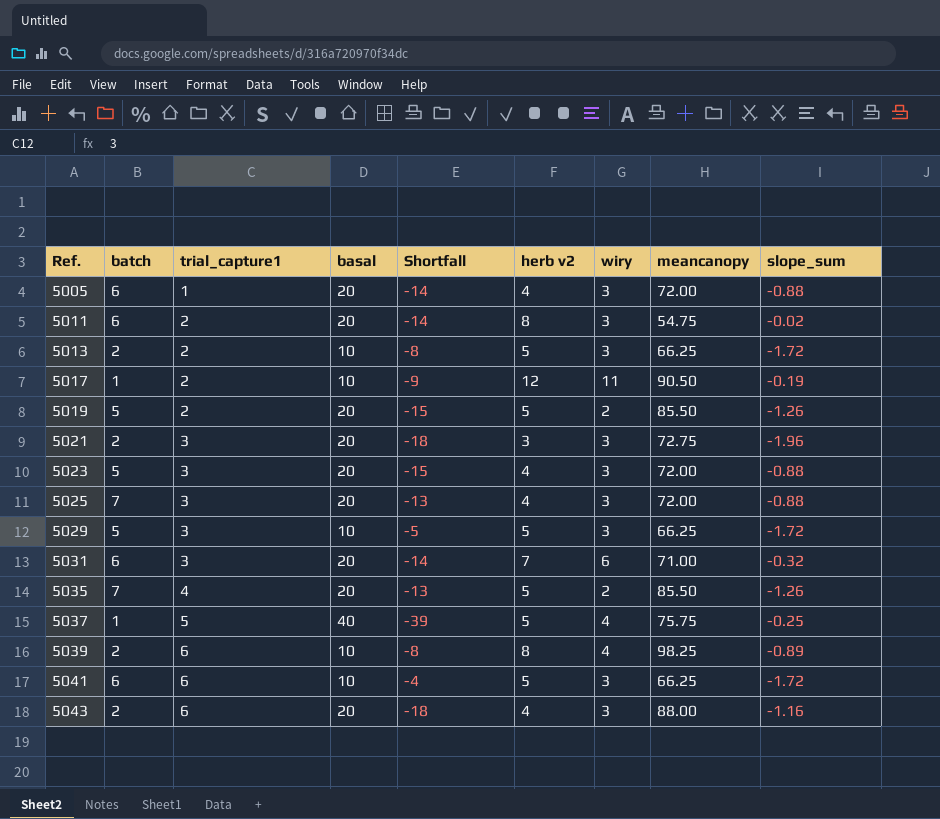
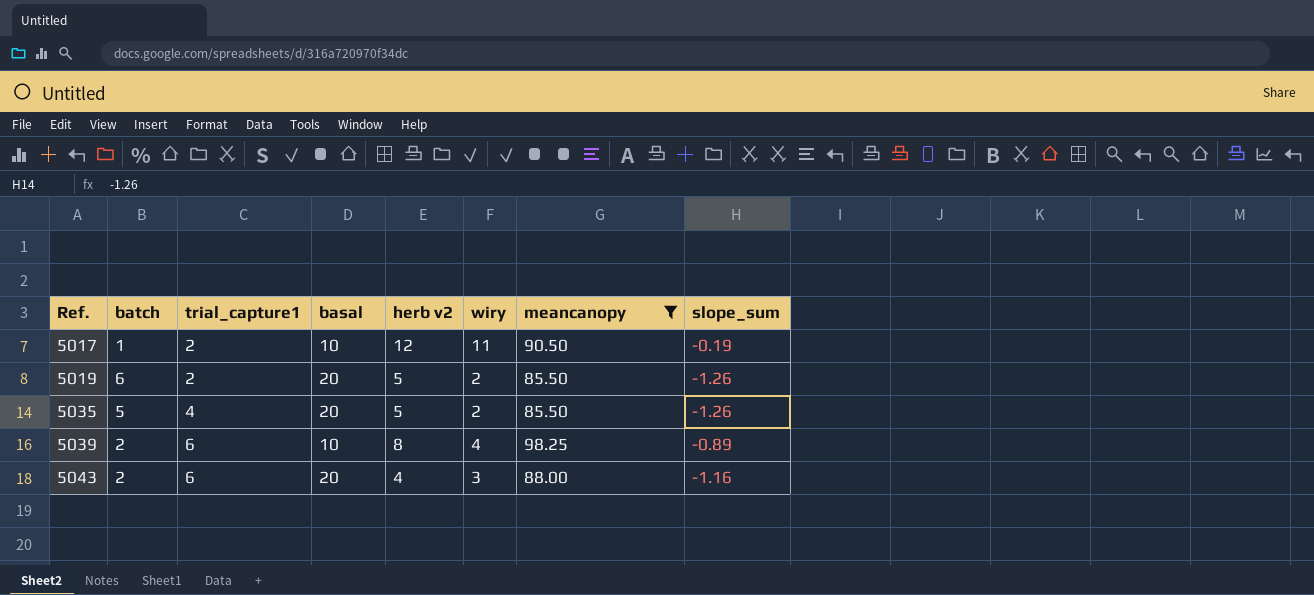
filter: none -> meancanopy >= 85.50
column Shortfall | formula: [batch] - [basal] -> none
5019 | batch: 5 -> 6
5035 | batch: 7 -> 5

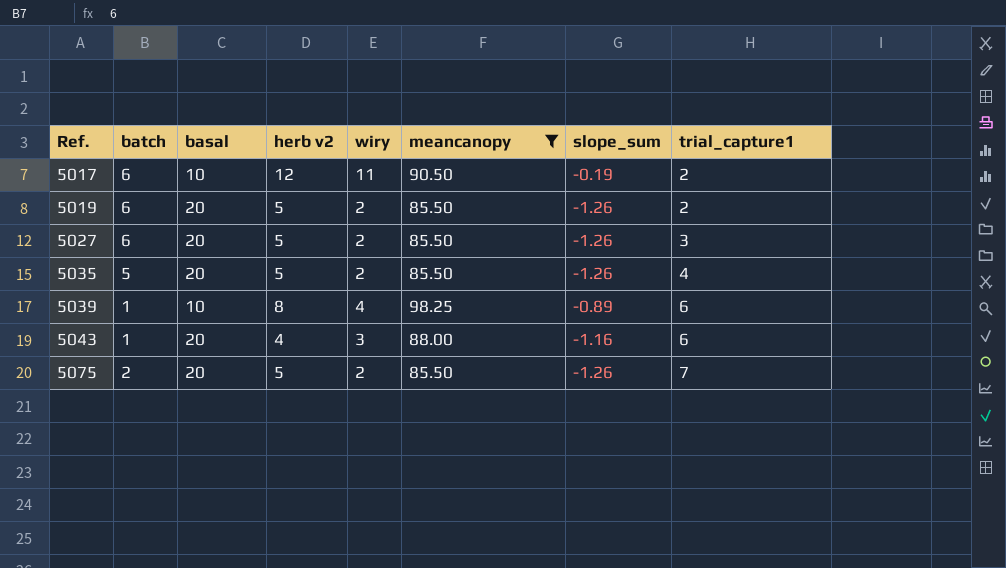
column trial_capture1 | position: 3 -> 8
5017 | batch: 1 -> 6
row 5027: none -> 6 | 20 | 5 | 2 | 85.50 | -1.26 | 3
5039 | batch: 2 -> 1
5043 | batch: 2 -> 1
row 5075: none -> 2 | 20 | 5 | 2 | 85.50 | -1.26 | 7

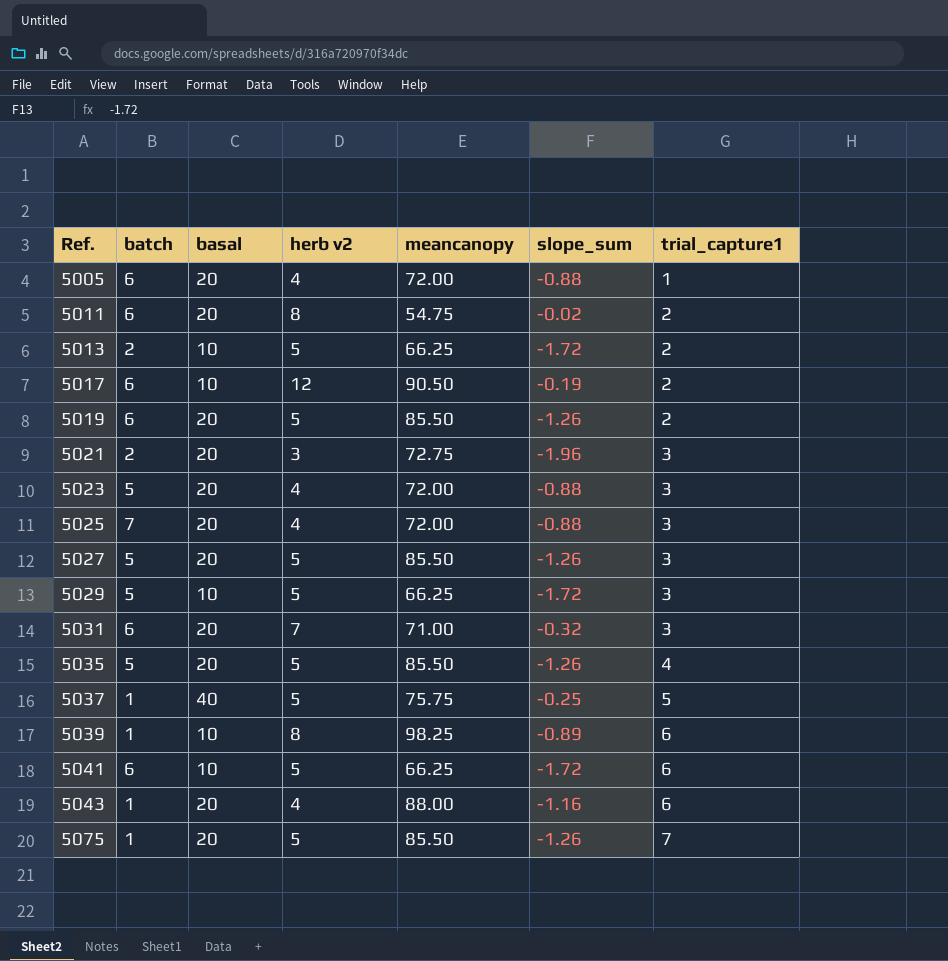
filter: meancanopy >= 85.50 -> none
column wiry | position: 5 -> none
5027 | batch: 6 -> 5
5075 | batch: 2 -> 1

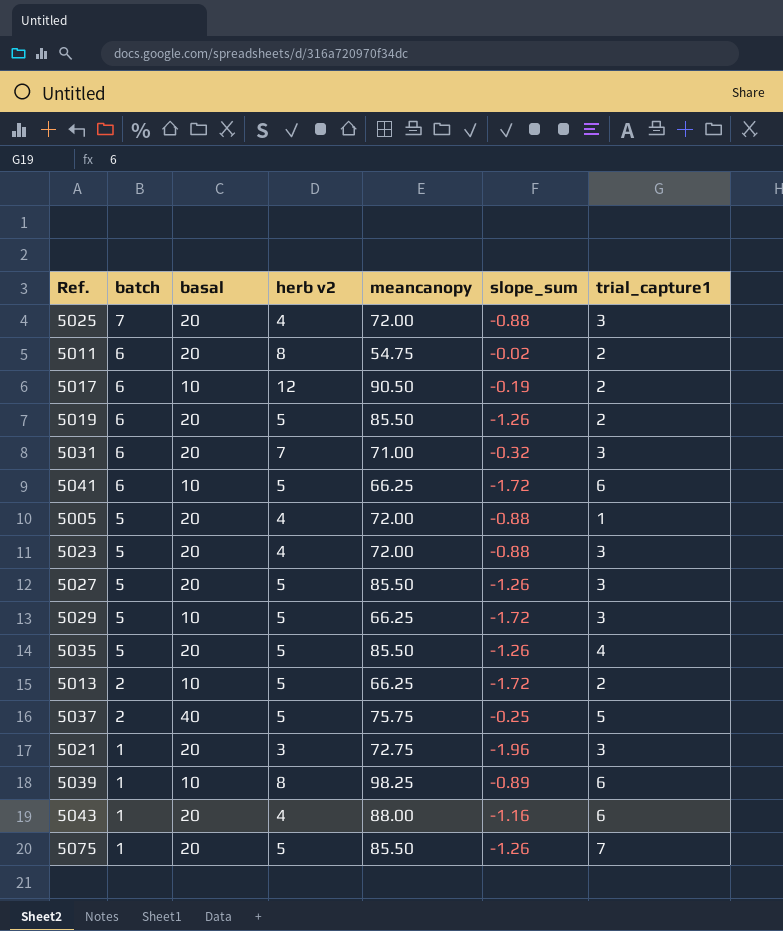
row order: Ref. ascending -> batch descending
5005 | batch: 6 -> 5
5037 | batch: 1 -> 2
5021 | batch: 2 -> 1

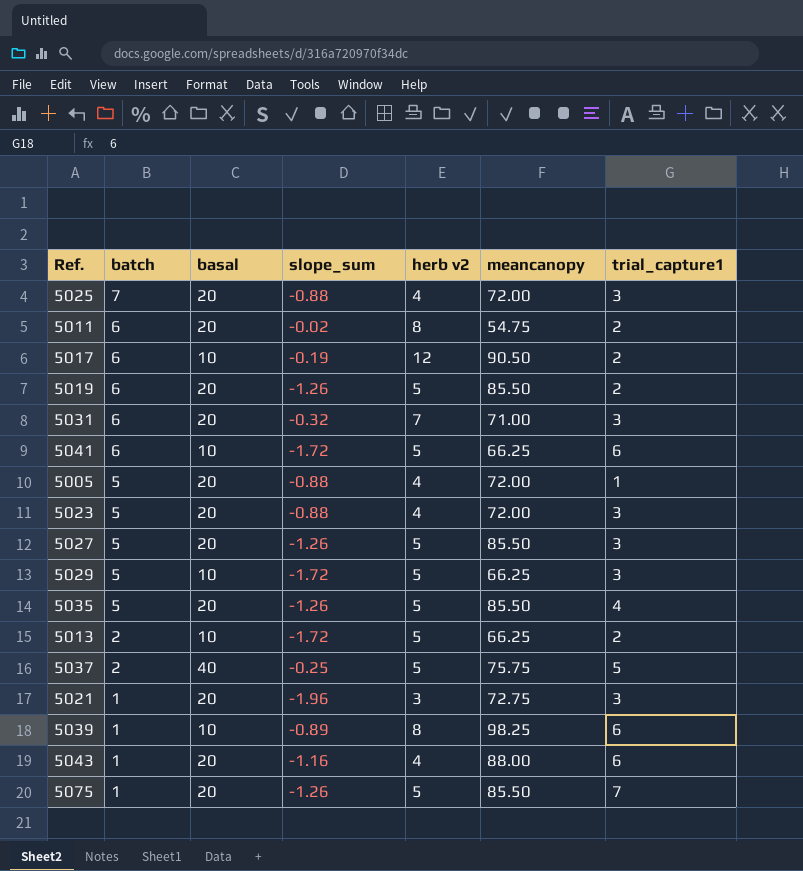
column slope_sum | position: 6 -> 4

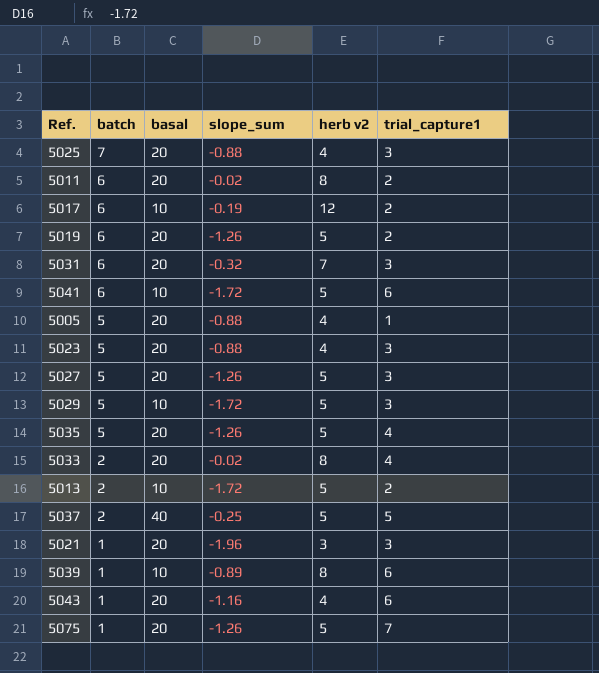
column meancanopy | position: 6 -> none
row 5033: none -> 2 | 20 | -0.02 | 8 | 4

